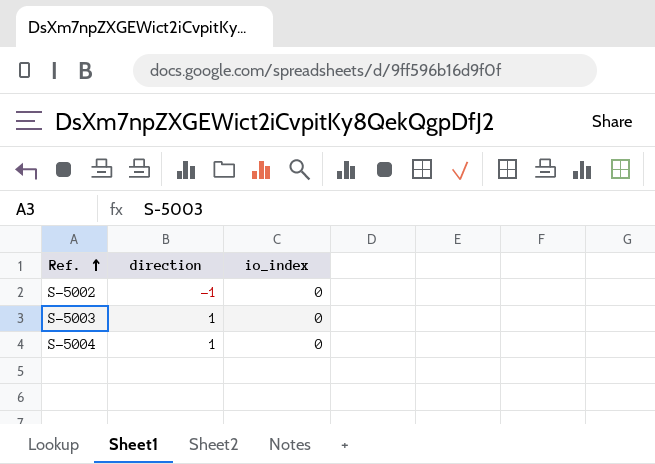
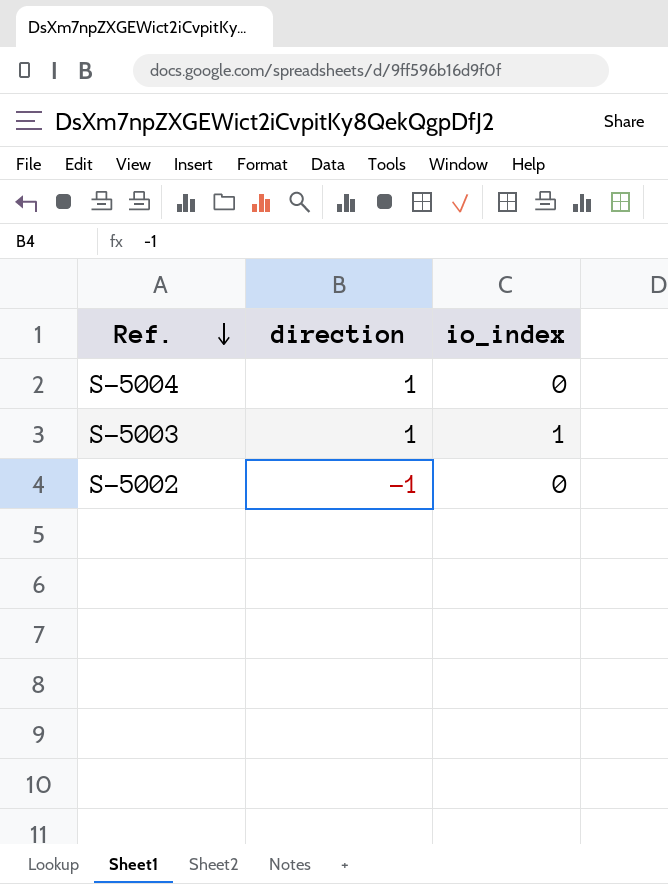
row order: Ref. ascending -> Ref. descending
S-5003 | io_index: 0 -> 1

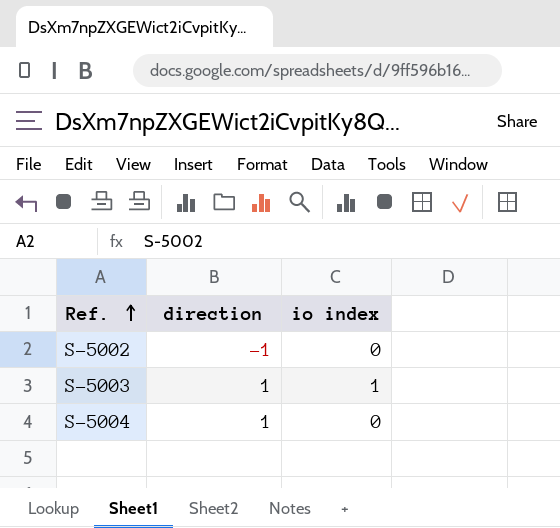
row order: Ref. descending -> Ref. ascending
column name: io_index -> io index

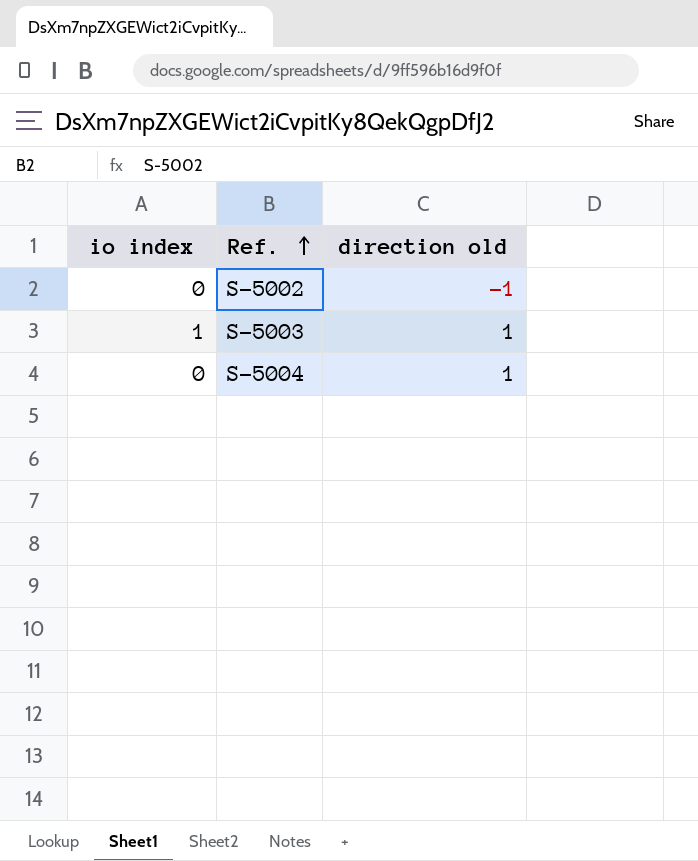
column io index | position: 3 -> 1
column name: direction -> direction old

